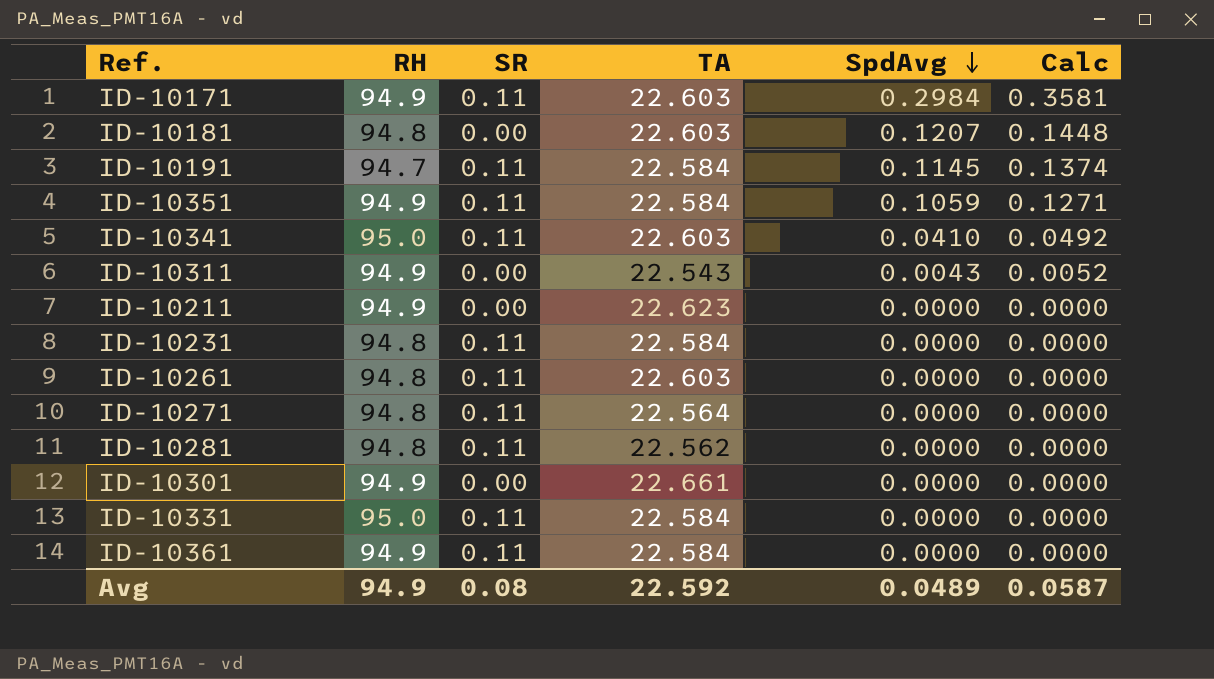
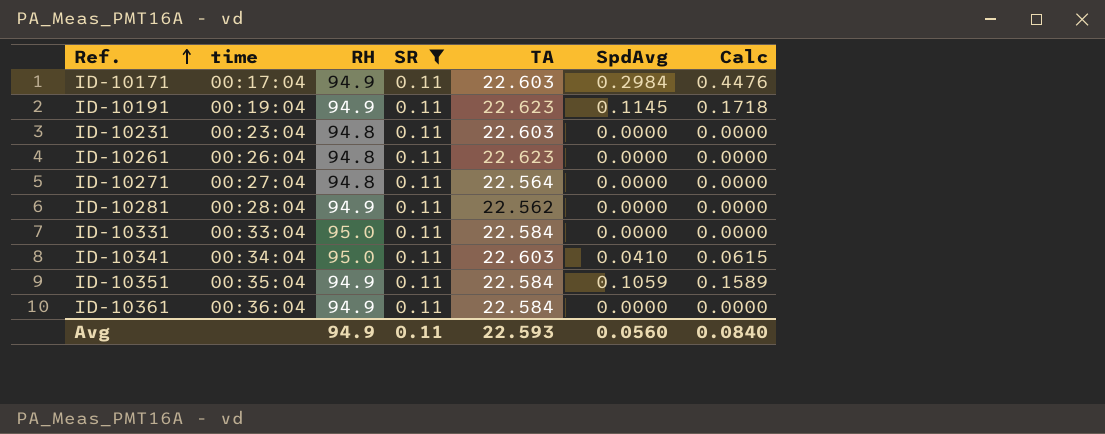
filter: none -> SR = 0.11
row order: SpdAvg descending -> Ref. ascending
column time | position: none -> 2
column Calc | formula: [SpdAvg] * 1.2 -> [SpdAvg] * 1.5
ID-10191 | RH: 94.7 -> 94.9
ID-10191 | TA: 22.584 -> 22.623
ID-10231 | TA: 22.584 -> 22.603
ID-10261 | TA: 22.603 -> 22.623
ID-10281 | RH: 94.8 -> 94.9
Avg | SR: 0.08 -> 0.11
Avg | TA: 22.592 -> 22.593
Avg | SpdAvg: 0.0489 -> 0.0560
Avg | Calc: 0.0587 -> 0.0840

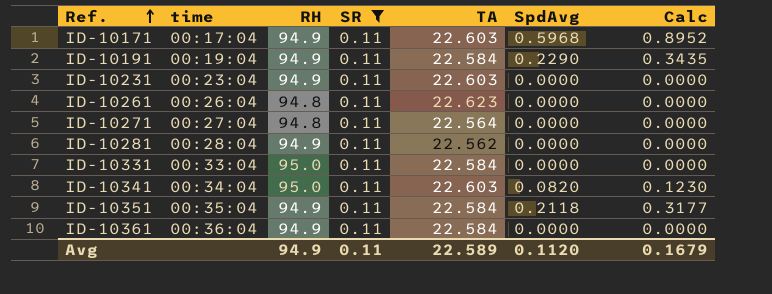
ID-10171 | SpdAvg: 0.2984 -> 0.5968
ID-10171 | Calc: 0.4476 -> 0.8952
ID-10191 | TA: 22.623 -> 22.584
ID-10191 | SpdAvg: 0.1145 -> 0.2290
ID-10191 | Calc: 0.1718 -> 0.3435
ID-10231 | RH: 94.8 -> 94.9
ID-10341 | SpdAvg: 0.0410 -> 0.0820
ID-10341 | Calc: 0.0615 -> 0.1230
ID-10351 | SpdAvg: 0.1059 -> 0.2118
ID-10351 | Calc: 0.1589 -> 0.3177
Avg | TA: 22.593 -> 22.589
Avg | SpdAvg: 0.0560 -> 0.1120
Avg | Calc: 0.0840 -> 0.1679

